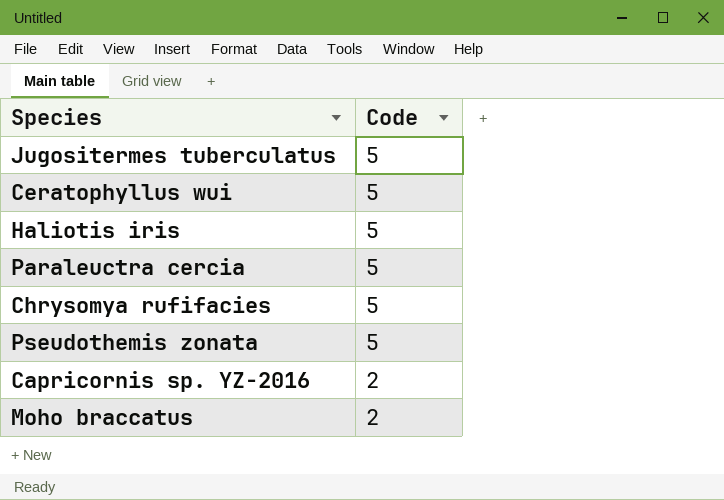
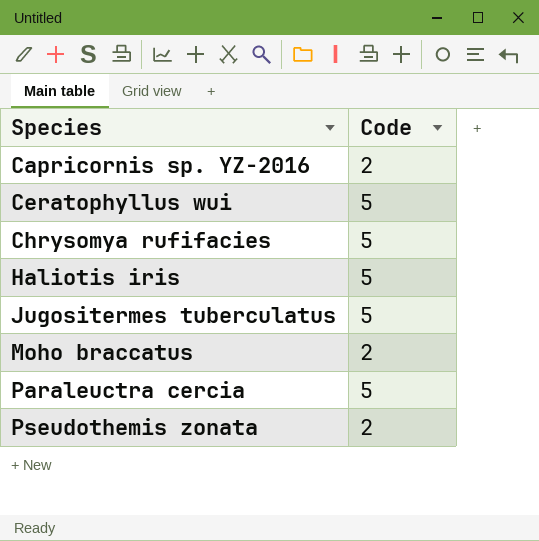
row order: Code descending -> Species ascending
Pseudothemis zonata | Code: 5 -> 2

